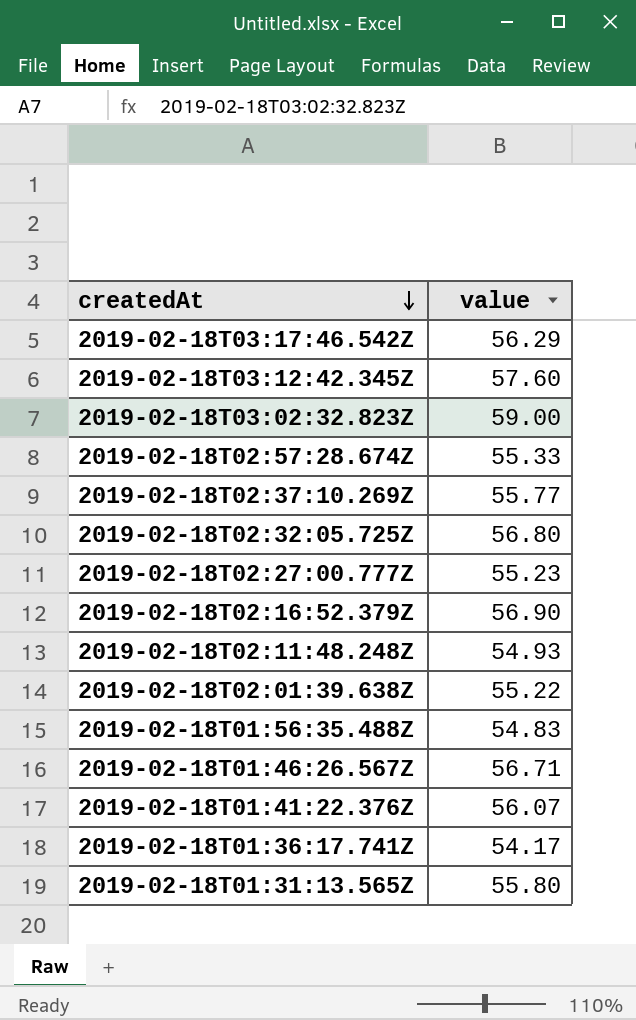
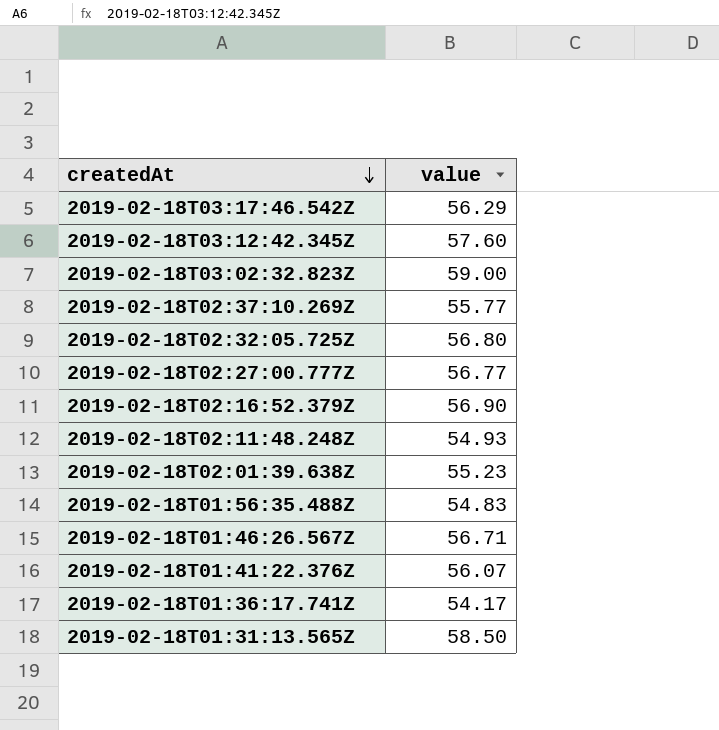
row 2019-02-18T02:57:28.674Z: 55.33 -> none
2019-02-18T02:27:00.777Z | value: 55.23 -> 56.77
2019-02-18T02:01:39.638Z | value: 55.22 -> 55.23
2019-02-18T01:31:13.565Z | value: 55.80 -> 58.50

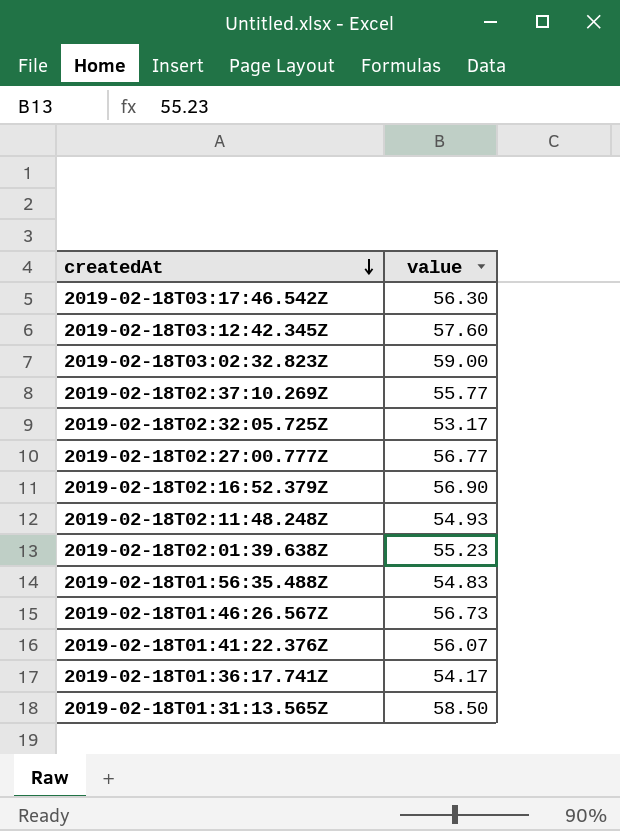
2019-02-18T03:17:46.542Z | value: 56.29 -> 56.30
2019-02-18T02:32:05.725Z | value: 56.80 -> 53.17
2019-02-18T01:46:26.567Z | value: 56.71 -> 56.73

